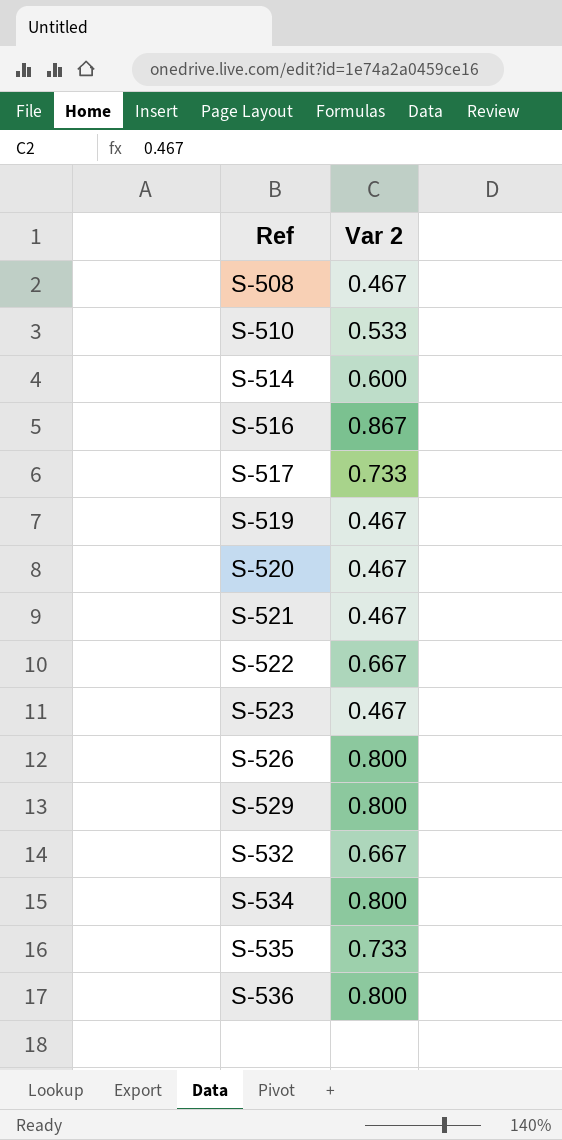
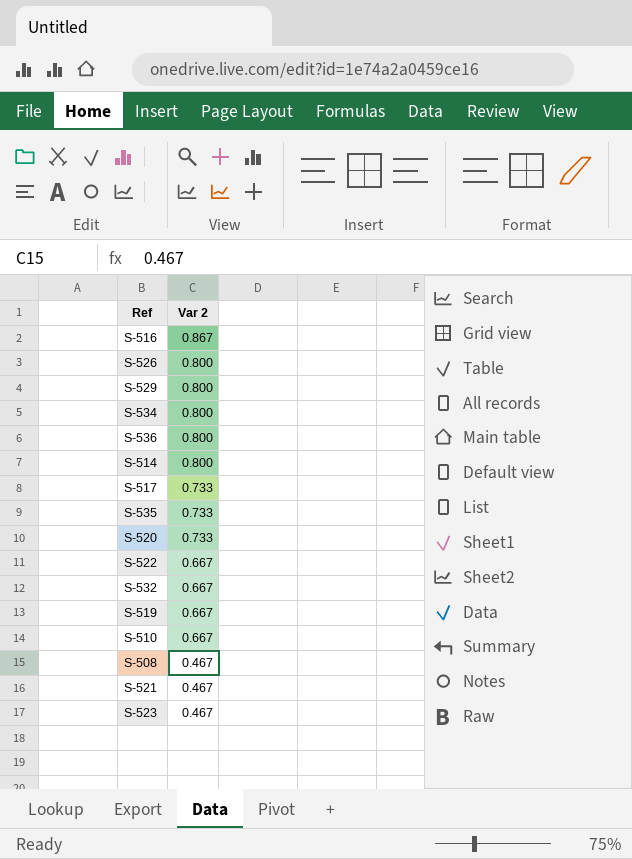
row order: Ref ascending -> Var 2 descending
S-514 | Var 2: 0.600 -> 0.800
S-520 | Var 2: 0.467 -> 0.733
S-519 | Var 2: 0.467 -> 0.667
S-510 | Var 2: 0.533 -> 0.667

